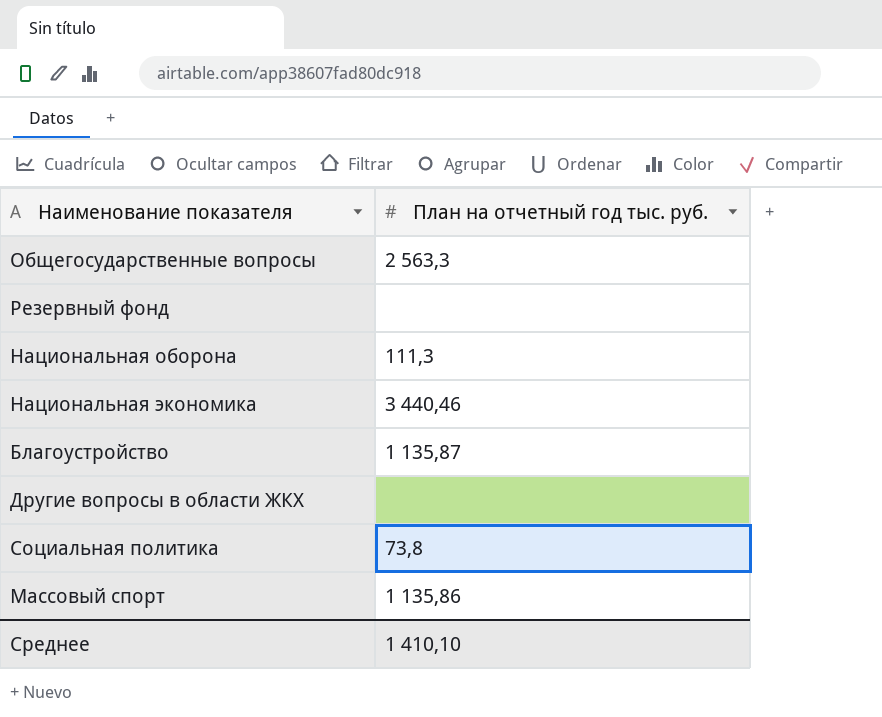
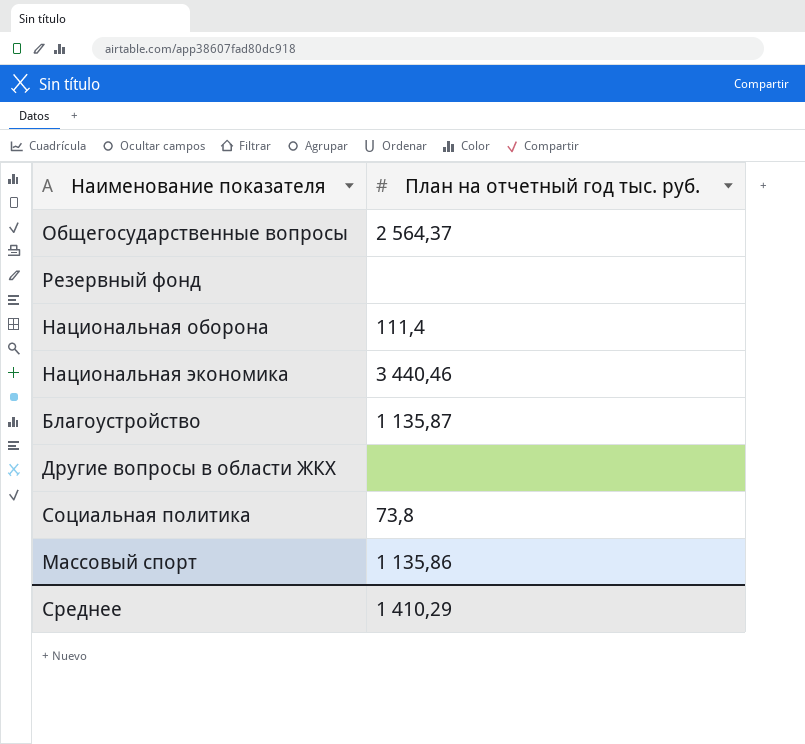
Общегосударственные вопросы | План на отчетный год тыс. руб.: 2 563,3 -> 2 564,37
Национальная оборона | План на отчетный год тыс. руб.: 111,3 -> 111,4
Среднее | План на отчетный год тыс. руб.: 1 410,10 -> 1 410,29

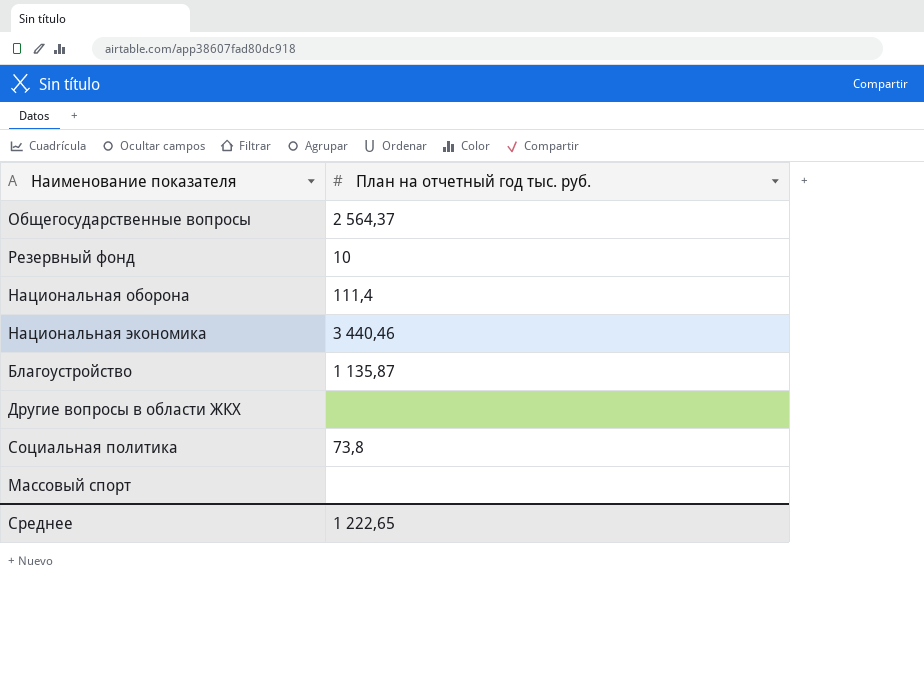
Резервный фонд | План на отчетный год тыс. руб.: none -> 10
Массовый спорт | План на отчетный год тыс. руб.: 1 135,86 -> none
Среднее | План на отчетный год тыс. руб.: 1 410,29 -> 1 222,65

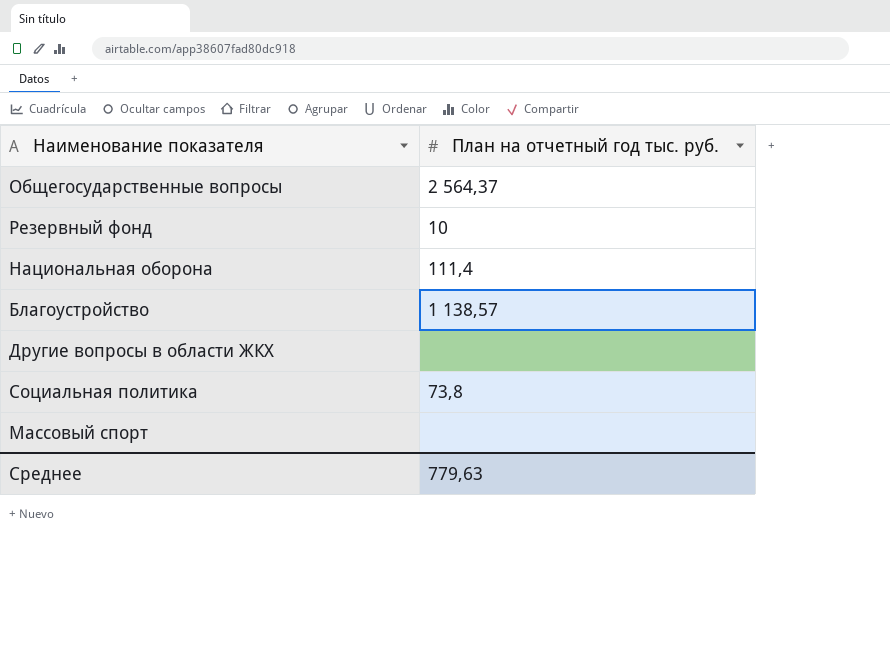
row Национальная экономика: 3 440,46 -> none
Благоустройство | План на отчетный год тыс. руб.: 1 135,87 -> 1 138,57
Среднее | План на отчетный год тыс. руб.: 1 222,65 -> 779,63

